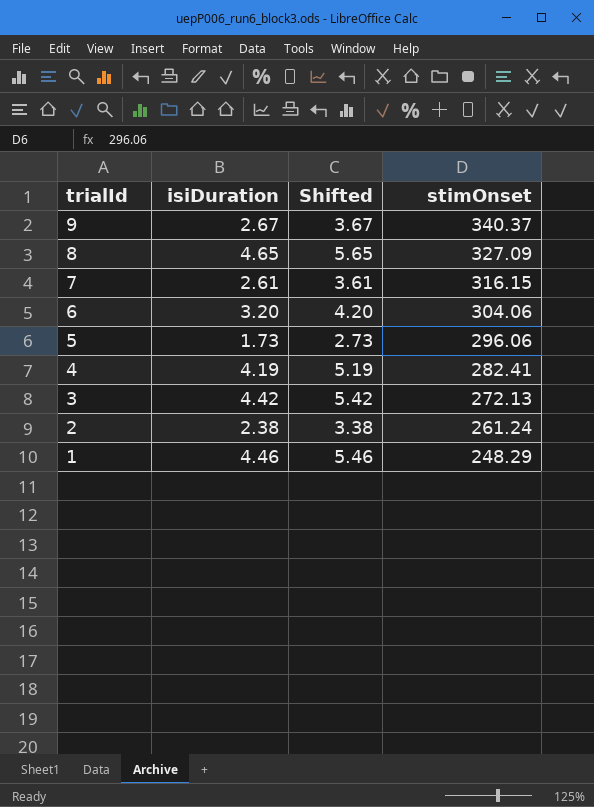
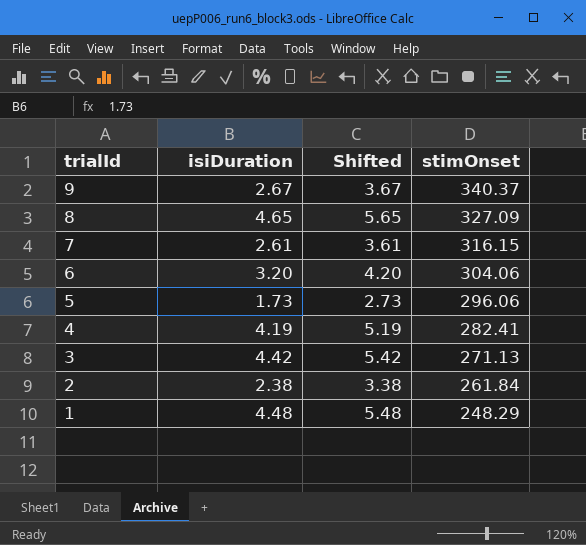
3 | stimOnset: 272.13 -> 271.13
2 | stimOnset: 261.24 -> 261.84
1 | isiDuration: 4.46 -> 4.48
1 | Shifted: 5.46 -> 5.48

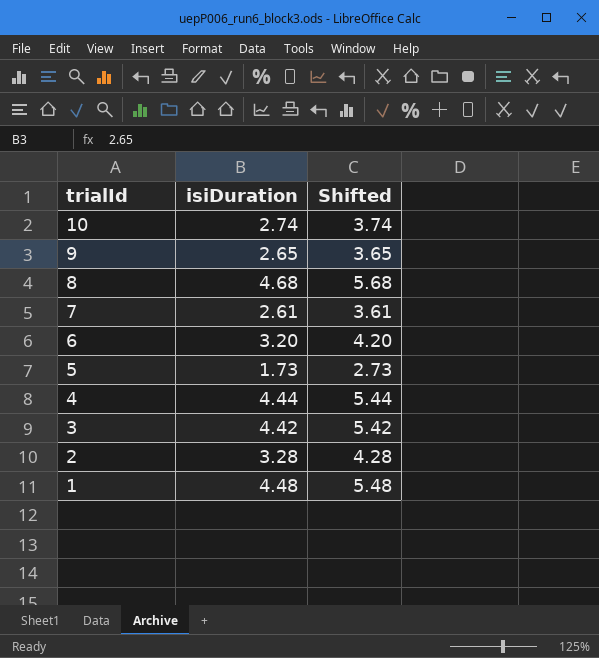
column stimOnset | position: 4 -> none
row 10: none -> 2.74 | 3.74
9 | isiDuration: 2.67 -> 2.65
9 | Shifted: 3.67 -> 3.65
8 | isiDuration: 4.65 -> 4.68
8 | Shifted: 5.65 -> 5.68
4 | isiDuration: 4.19 -> 4.44
4 | Shifted: 5.19 -> 5.44
2 | isiDuration: 2.38 -> 3.28
2 | Shifted: 3.38 -> 4.28

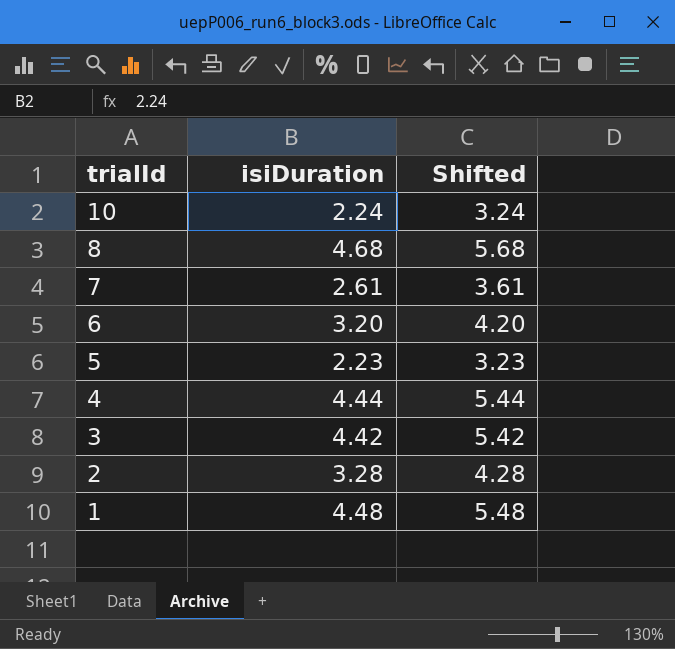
row 9: 2.65 | 3.65 -> none
10 | isiDuration: 2.74 -> 2.24
10 | Shifted: 3.74 -> 3.24
5 | isiDuration: 1.73 -> 2.23
5 | Shifted: 2.73 -> 3.23

